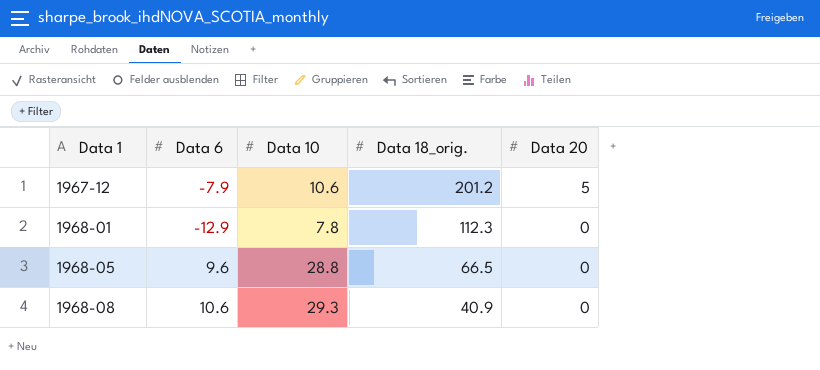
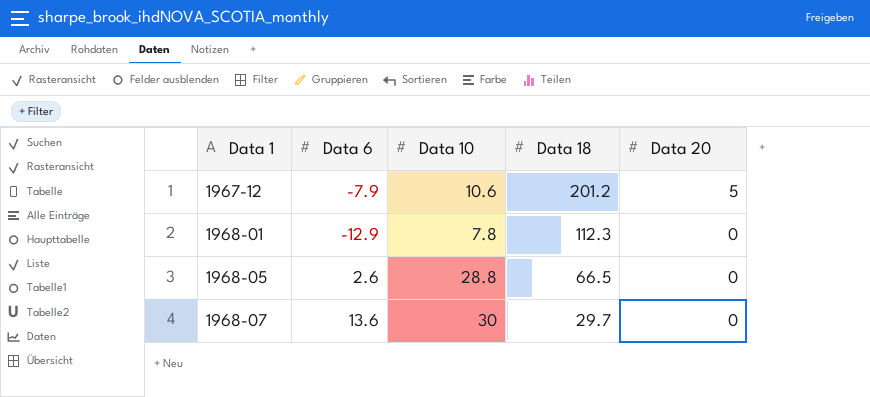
column name: Data 18_orig. -> Data 18
row 1968-08: 10.6 | 29.3 | 40.9 | 0 -> none
1968-05 | Data 6: 9.6 -> 2.6
row 1968-07: none -> 13.6 | 30 | 29.7 | 0

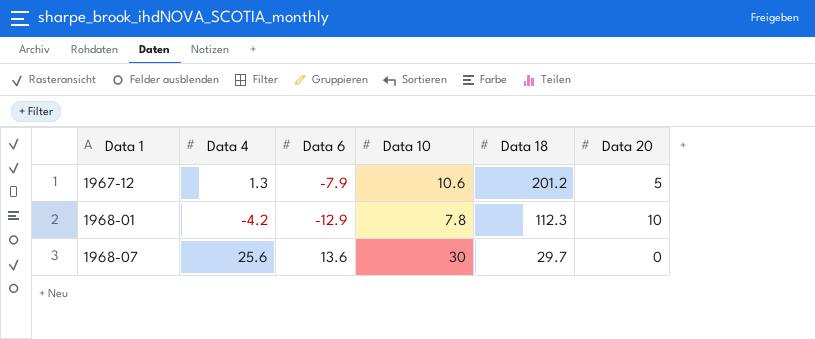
column Data 4 | position: none -> 2
row 1968-05: 2.6 | 28.8 | 66.5 | 0 -> none
1968-01 | Data 20: 0 -> 10

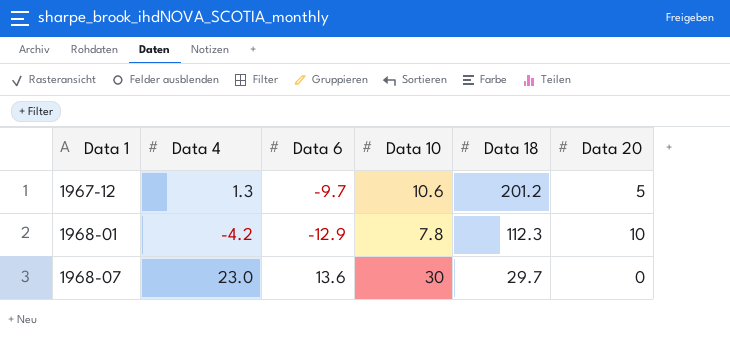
1967-12 | Data 6: -7.9 -> -9.7
1968-07 | Data 4: 25.6 -> 23.0

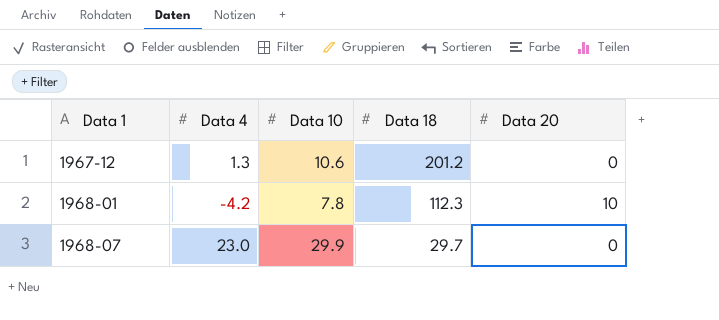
column Data 6 | position: 3 -> none
1967-12 | Data 20: 5 -> 0
1968-07 | Data 10: 30 -> 29.9

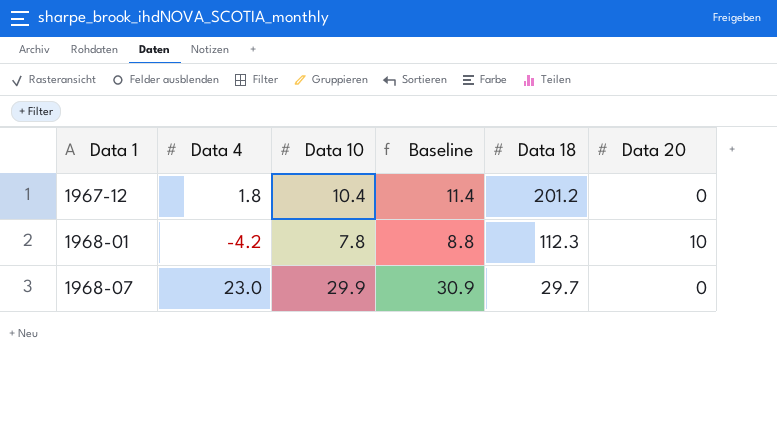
column Baseline | formula: none -> [Data 10] + 1
1967-12 | Data 4: 1.3 -> 1.8
1967-12 | Data 10: 10.6 -> 10.4

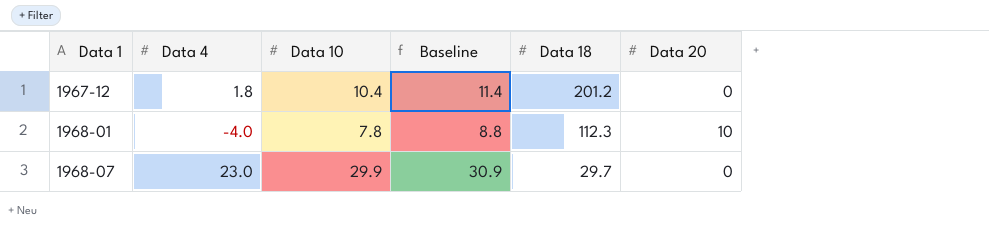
1968-01 | Data 4: -4.2 -> -4.0

